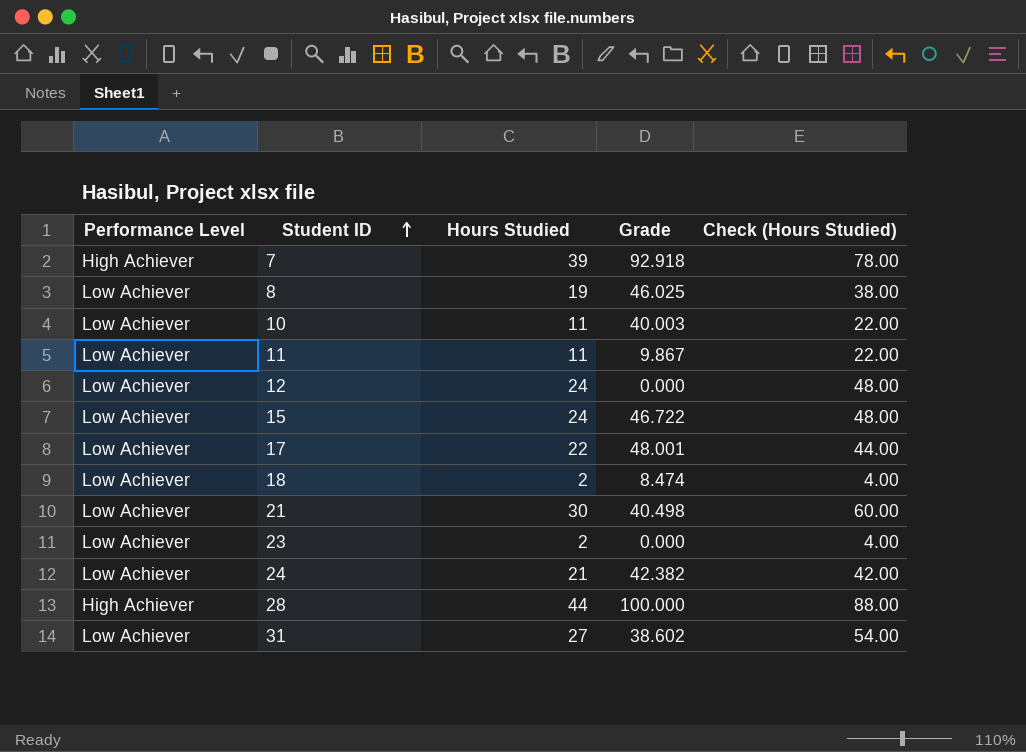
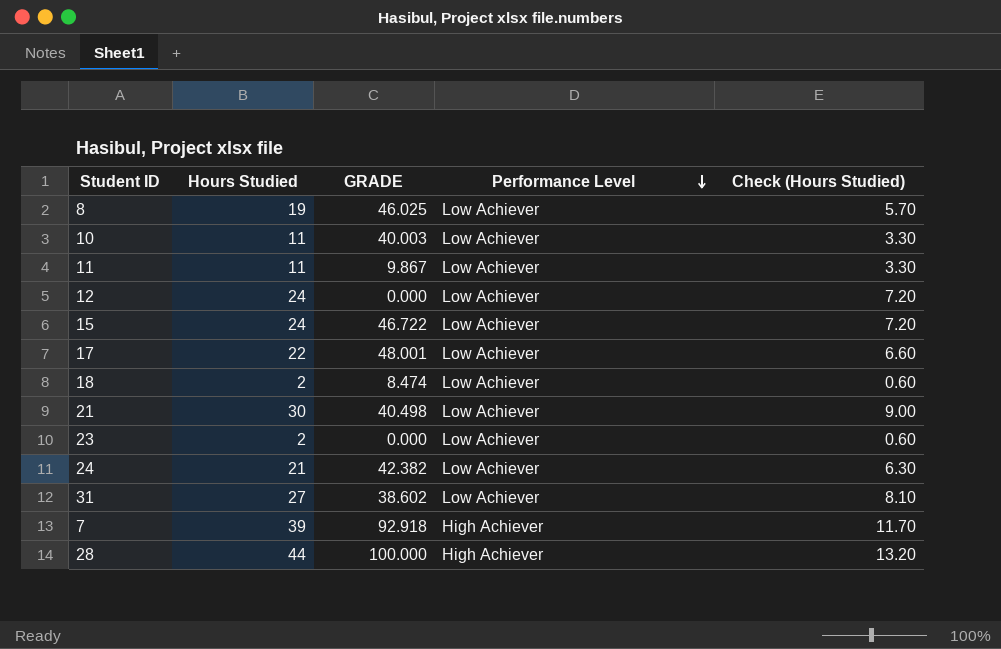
row order: Student ID ascending -> Performance Level descending
column name: Grade -> GRADE
column Performance Level | position: 1 -> 4
column Check (Hours Studied) | formula: [Hours Studied] * 2 -> [Hours Studied] * 0.3

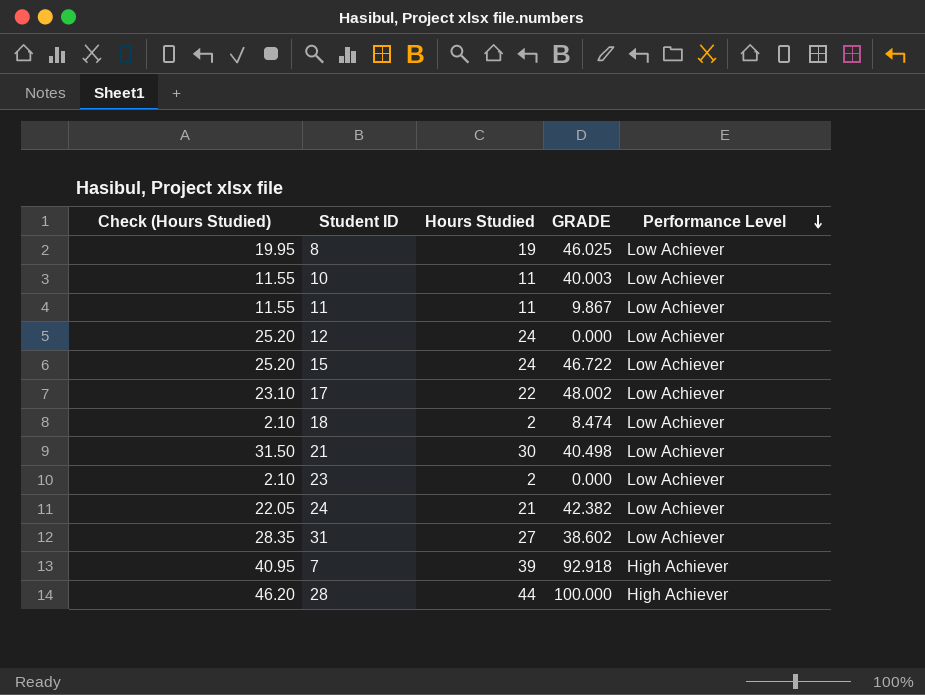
column Check (Hours Studied) | formula: [Hours Studied] * 0.3 -> [Hours Studied] * 1.05
column Check (Hours Studied) | position: 5 -> 1
17 | GRADE: 48.001 -> 48.002

